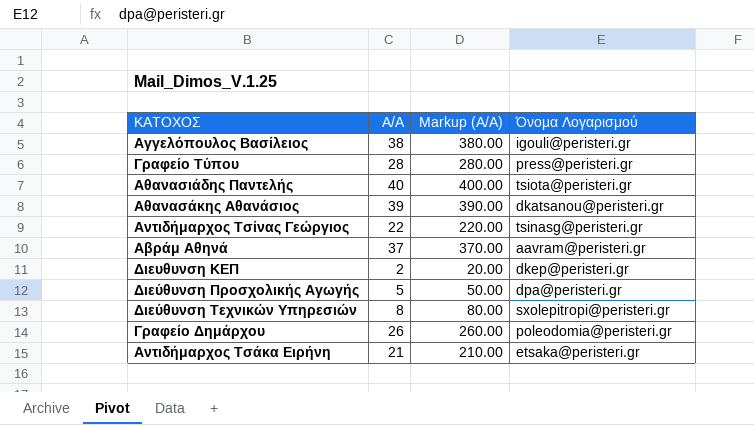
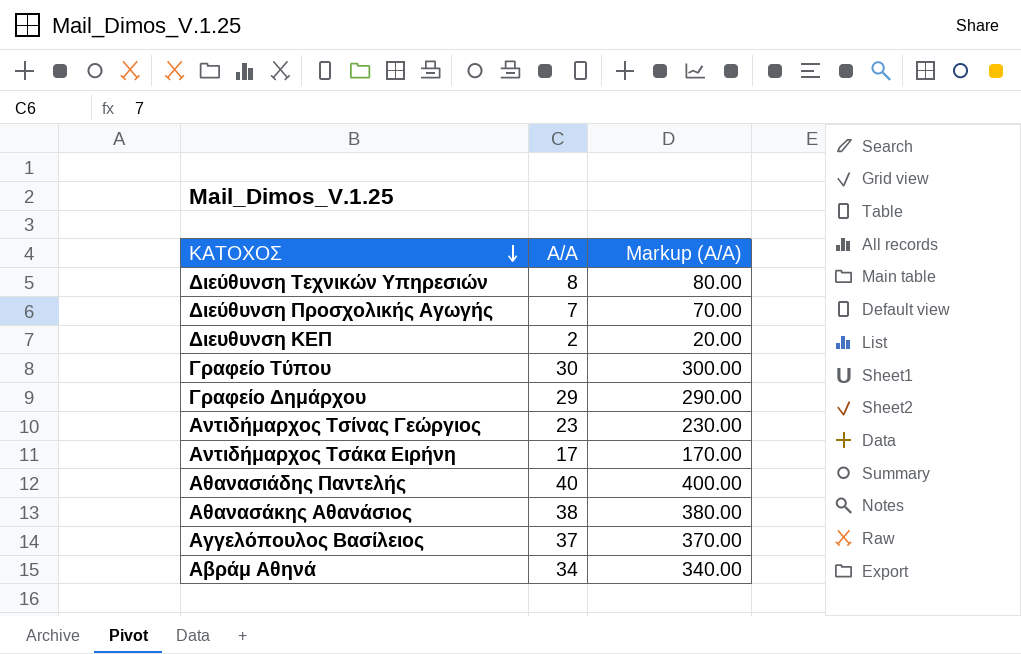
row order: none -> KATOXOΣ descending
column Όνομα Λογαρισμού | position: 4 -> none
Διεύθυνση Προσχολικής Αγωγής | Α/Α: 5 -> 7
Διεύθυνση Προσχολικής Αγωγής | Markup (Α/Α): 50.00 -> 70.00
Γραφείο Τύπου | Α/Α: 28 -> 30
Γραφείο Τύπου | Markup (Α/Α): 280.00 -> 300.00
Γραφείο Δημάρχου | Α/Α: 26 -> 29
Γραφείο Δημάρχου | Markup (Α/Α): 260.00 -> 290.00
Αντιδήμαρχος Τσίνας Γεώργιος | Α/Α: 22 -> 23
Αντιδήμαρχος Τσίνας Γεώργιος | Markup (Α/Α): 220.00 -> 230.00
Αντιδήμαρχος Τσάκα Ειρήνη | Α/Α: 21 -> 17
Αντιδήμαρχος Τσάκα Ειρήνη | Markup (Α/Α): 210.00 -> 170.00
Αθανασάκης Αθανάσιος | Α/Α: 39 -> 38
Αθανασάκης Αθανάσιος | Markup (Α/Α): 390.00 -> 380.00
Αγγελόπουλος Βασίλειος | Α/Α: 38 -> 37
Αγγελόπουλος Βασίλειος | Markup (Α/Α): 380.00 -> 370.00
Αβράμ Αθηνά | Α/Α: 37 -> 34
Αβράμ Αθηνά | Markup (Α/Α): 370.00 -> 340.00

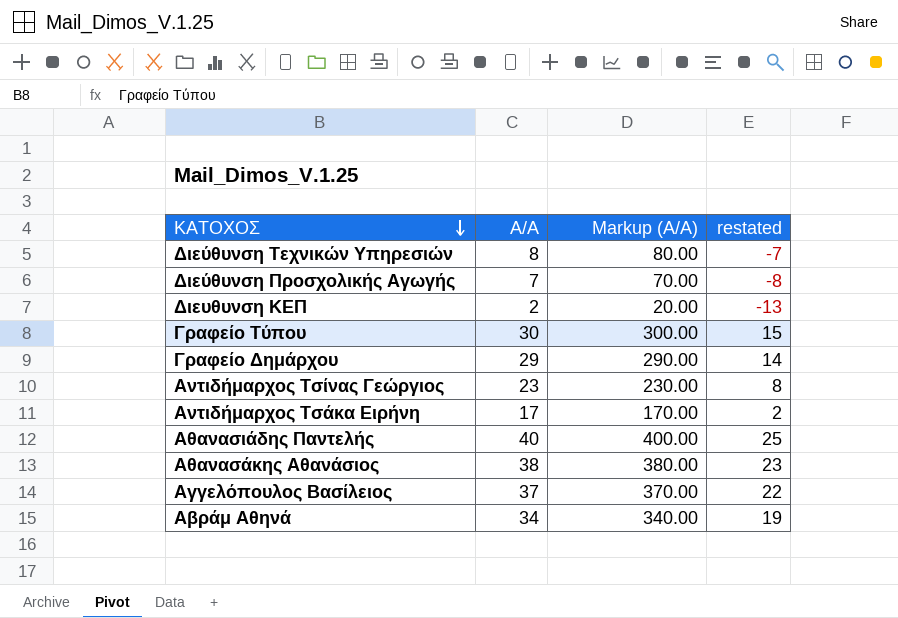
column restated | formula: none -> [Α/Α] - 15

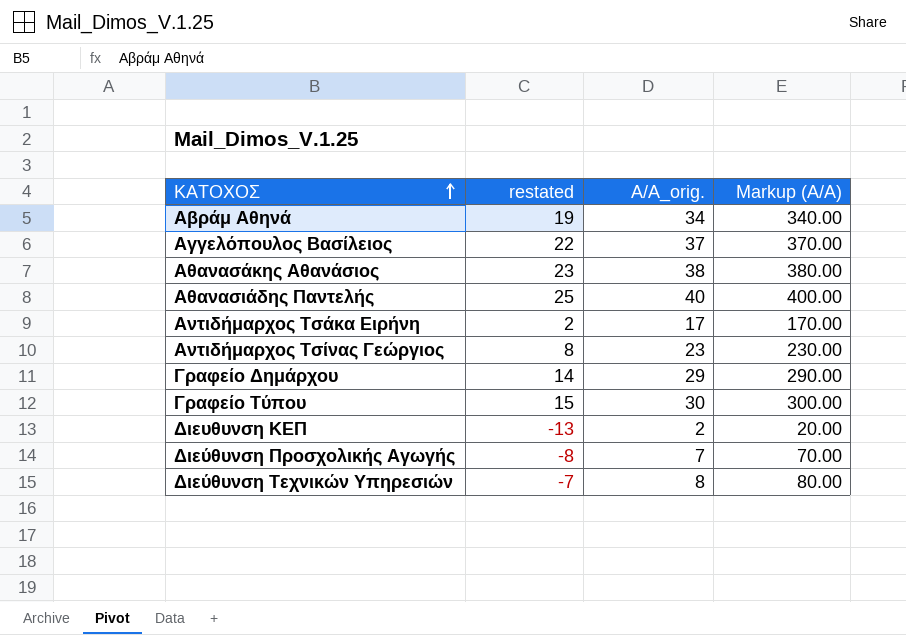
row order: KATOXOΣ descending -> KATOXOΣ ascending
column restated | position: 4 -> 2
column name: Α/Α -> Α/Α_orig.

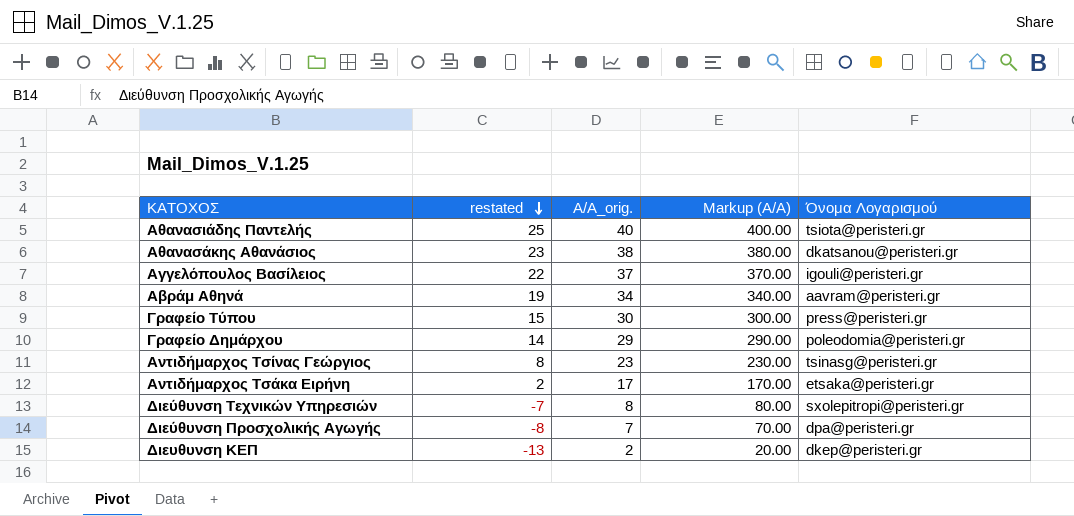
row order: KATOXOΣ ascending -> restated descending
column Όνομα Λογαρισμού | position: none -> 5

